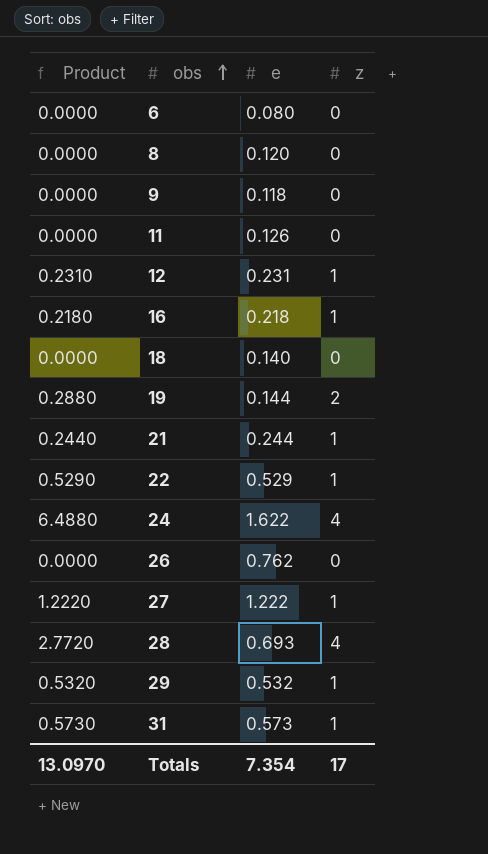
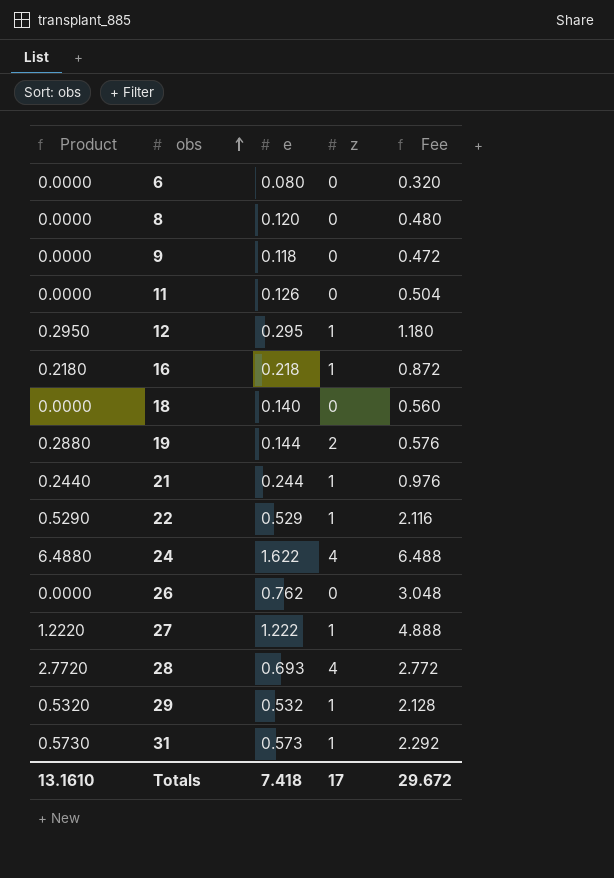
column Fee | formula: none -> [e] * 4
12 | Product: 0.2310 -> 0.2950
12 | e: 0.231 -> 0.295
Totals | Product: 13.0970 -> 13.1610
Totals | e: 7.354 -> 7.418

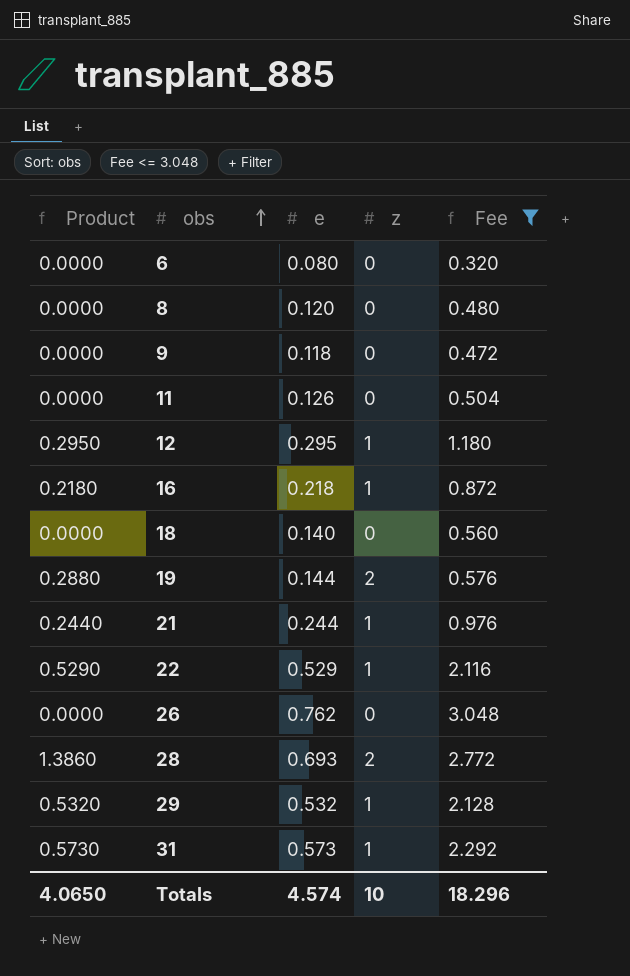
filter: none -> Fee <= 3.048
28 | Product: 2.7720 -> 1.3860
28 | z: 4 -> 2
Totals | Product: 13.1610 -> 4.0650
Totals | e: 7.418 -> 4.574
Totals | z: 17 -> 10
Totals | Fee: 29.672 -> 18.296

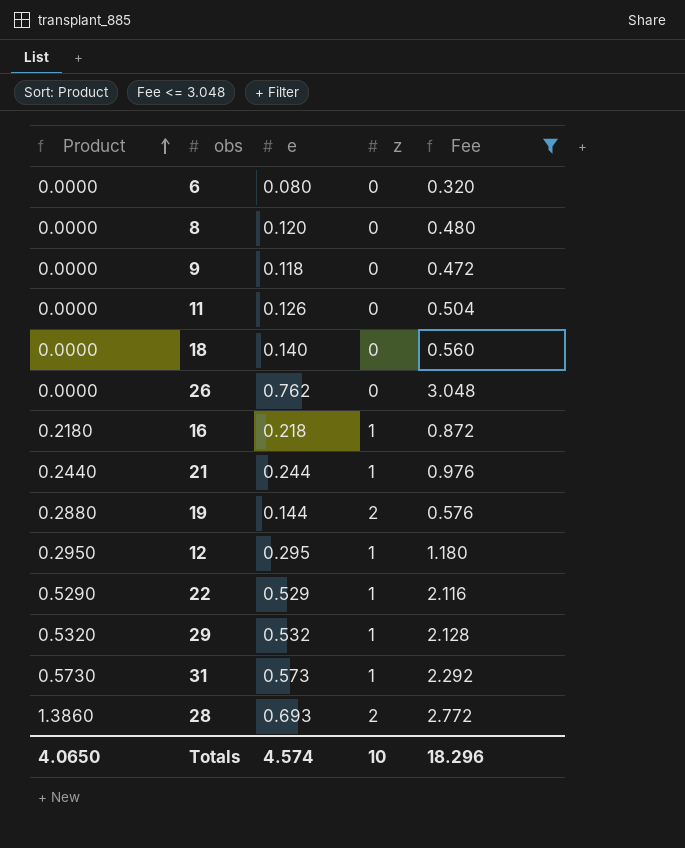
row order: obs ascending -> Product ascending

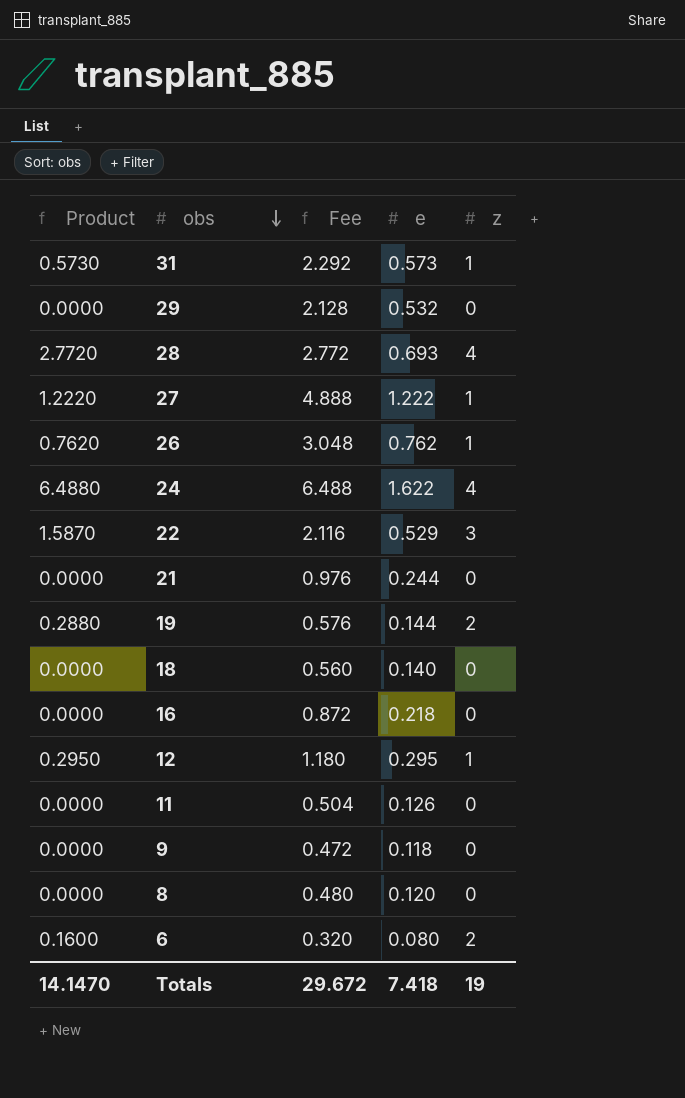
filter: Fee <= 3.048 -> none
row order: Product ascending -> obs descending
column Fee | position: 5 -> 3
29 | Product: 0.5320 -> 0.0000
29 | z: 1 -> 0
28 | Product: 1.3860 -> 2.7720
28 | z: 2 -> 4
26 | Product: 0.0000 -> 0.7620
26 | z: 0 -> 1
22 | Product: 0.5290 -> 1.5870
22 | z: 1 -> 3
21 | Product: 0.2440 -> 0.0000
21 | z: 1 -> 0
16 | Product: 0.2180 -> 0.0000
16 | z: 1 -> 0
6 | Product: 0.0000 -> 0.1600
6 | z: 0 -> 2
Totals | Product: 4.0650 -> 14.1470
Totals | Fee: 18.296 -> 29.672
Totals | e: 4.574 -> 7.418
Totals | z: 10 -> 19

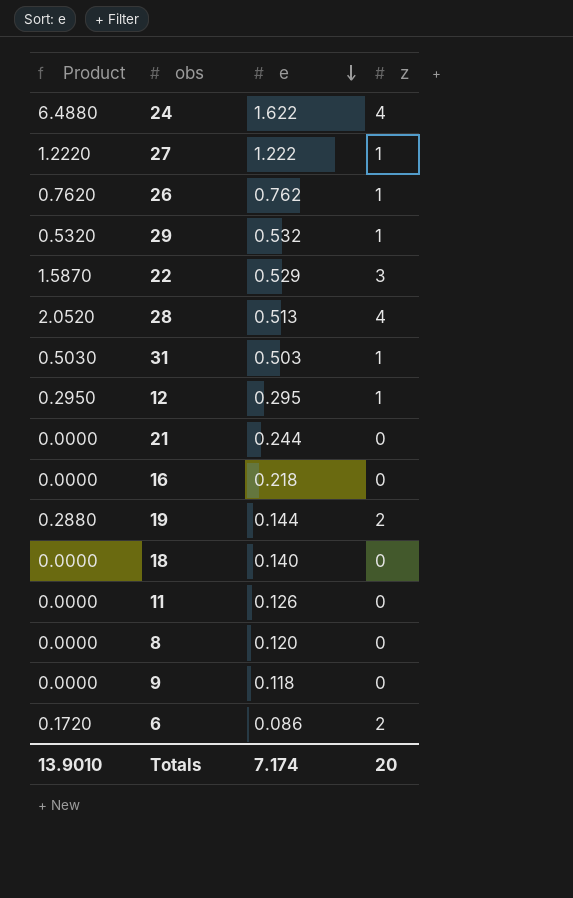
row order: obs descending -> e descending
column Fee | formula: [e] * 4 -> none
29 | Product: 0.0000 -> 0.5320
29 | z: 0 -> 1
28 | Product: 2.7720 -> 2.0520
28 | e: 0.693 -> 0.513
31 | Product: 0.5730 -> 0.5030
31 | e: 0.573 -> 0.503
6 | Product: 0.1600 -> 0.1720
6 | e: 0.080 -> 0.086
Totals | Product: 14.1470 -> 13.9010
Totals | e: 7.418 -> 7.174
Totals | z: 19 -> 20

